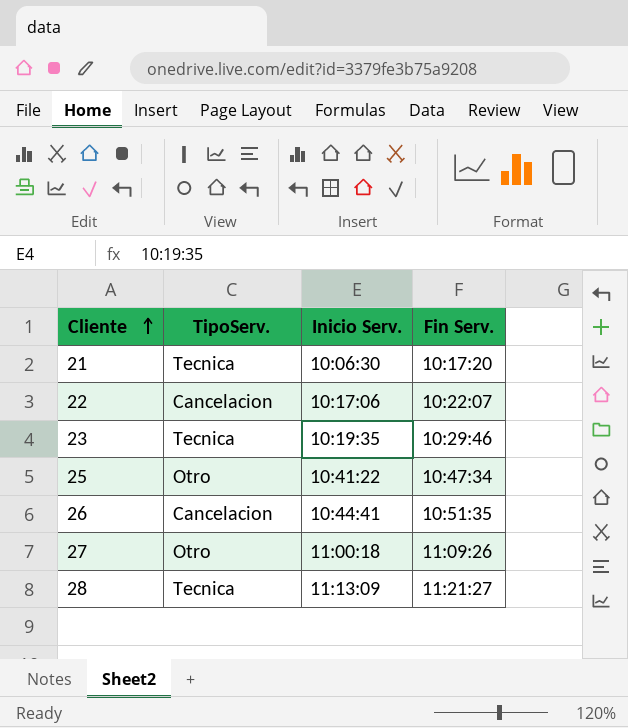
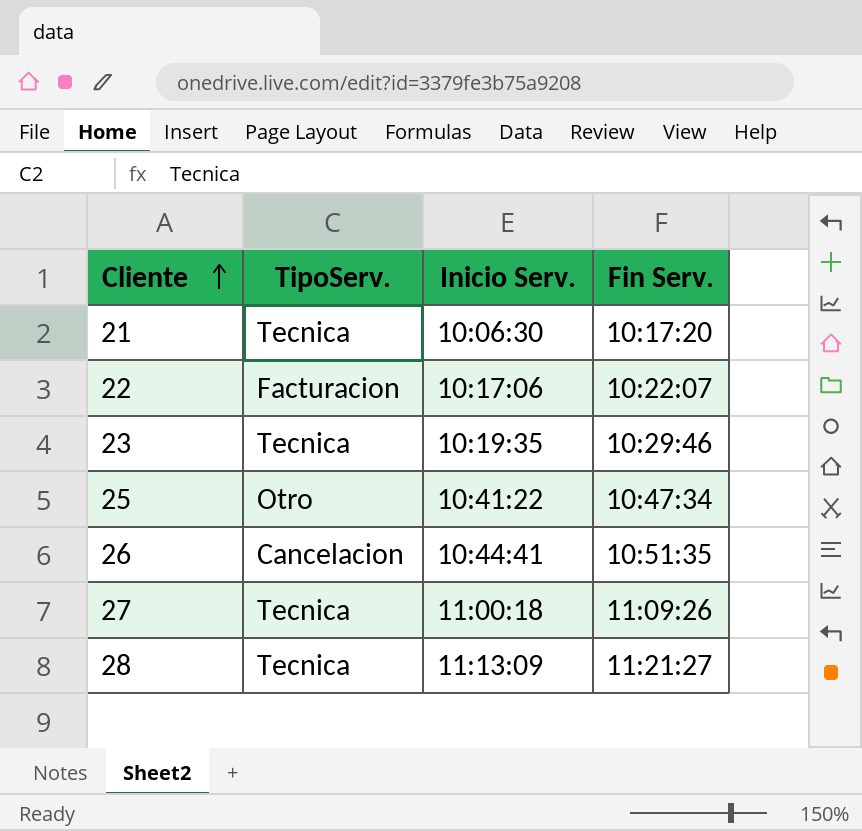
22 | TipoServ.: Cancelacion -> Facturacion
27 | TipoServ.: Otro -> Tecnica

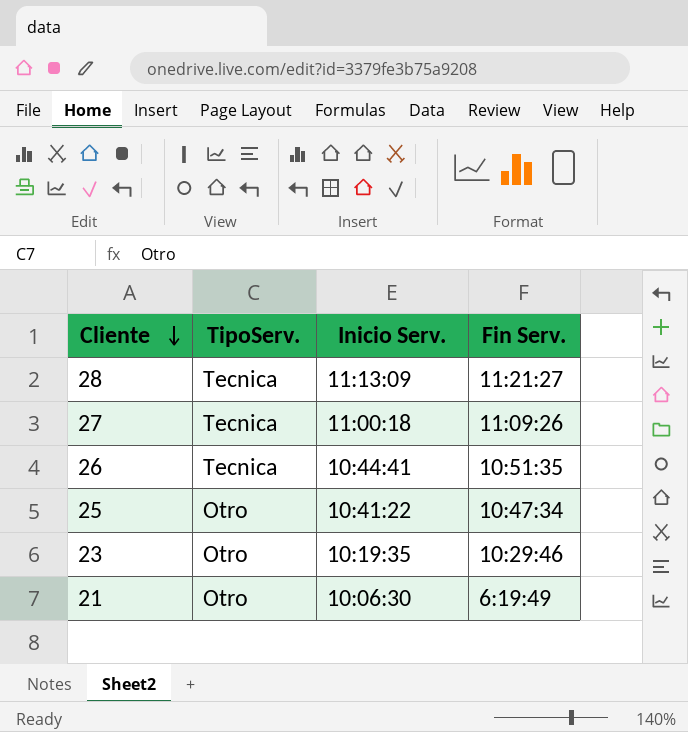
row order: Cliente ascending -> Cliente descending
row 22: Facturacion | 10:17:06 | 10:22:07 -> none
26 | TipoServ.: Cancelacion -> Tecnica
23 | TipoServ.: Tecnica -> Otro
21 | TipoServ.: Tecnica -> Otro
21 | Fin Serv.: 10:17:20 -> 6:19:49

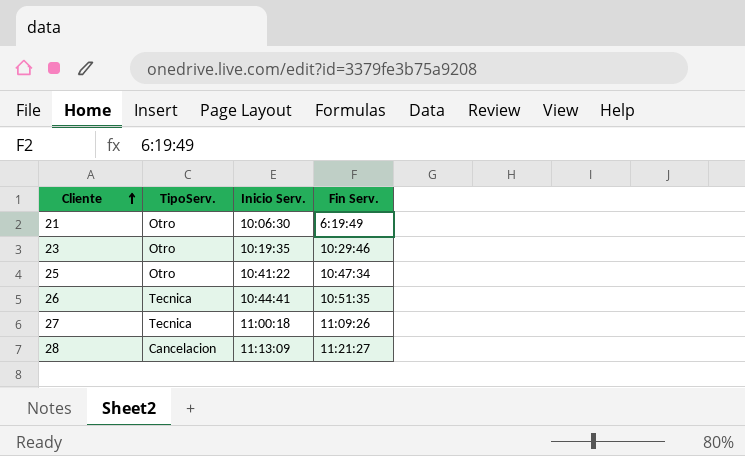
row order: Cliente descending -> Cliente ascending
28 | TipoServ.: Tecnica -> Cancelacion

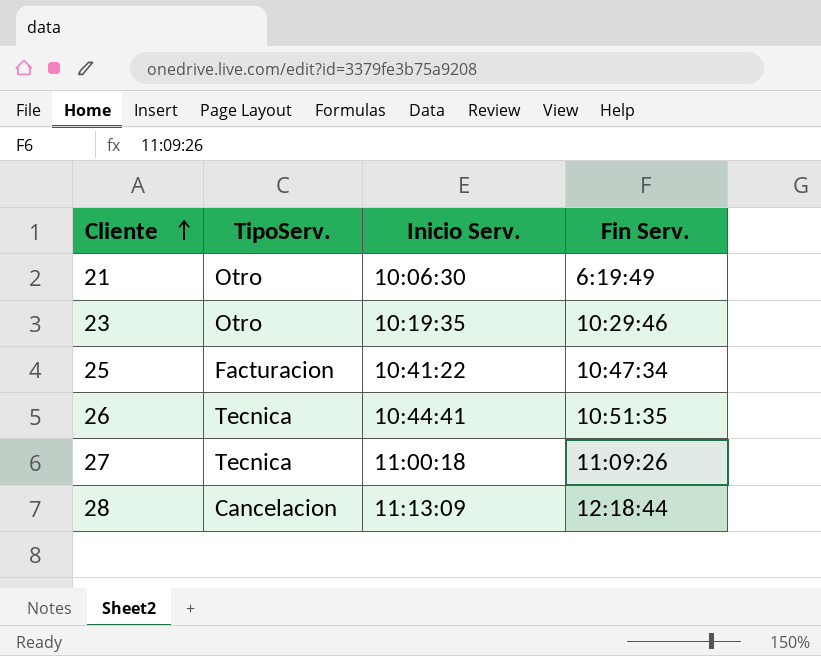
25 | TipoServ.: Otro -> Facturacion
28 | Fin Serv.: 11:21:27 -> 12:18:44

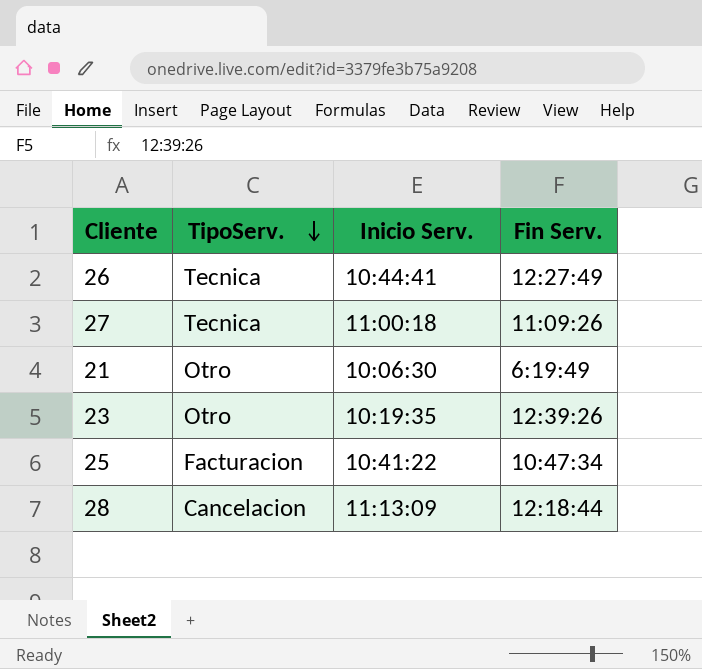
row order: Cliente ascending -> TipoServ. descending
26 | Fin Serv.: 10:51:35 -> 12:27:49
23 | Fin Serv.: 10:29:46 -> 12:39:26

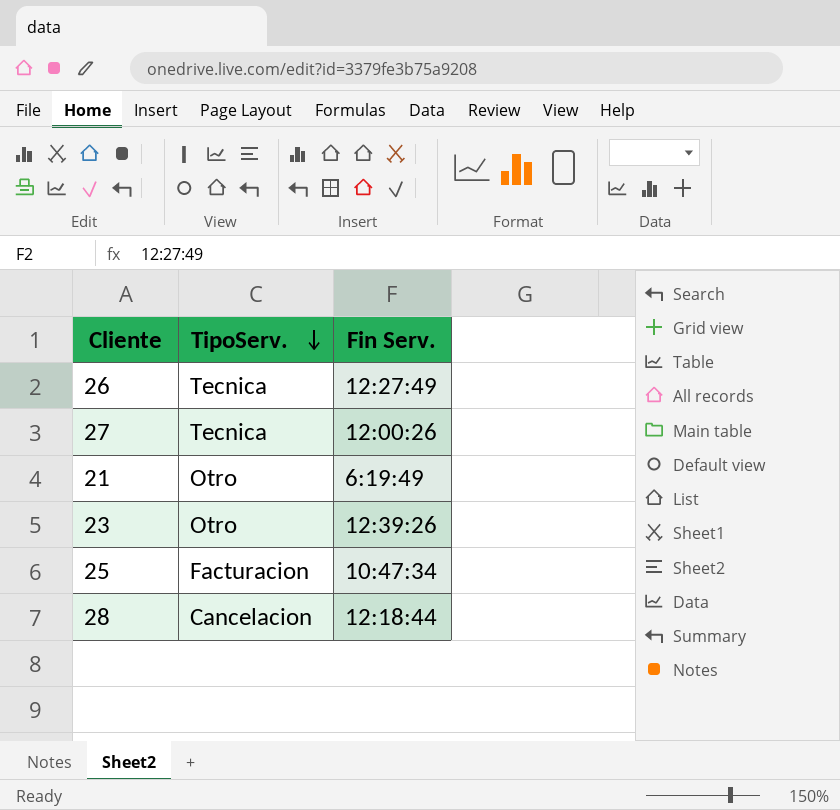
column Inicio Serv. | position: 3 -> none
27 | Fin Serv.: 11:09:26 -> 12:00:26

